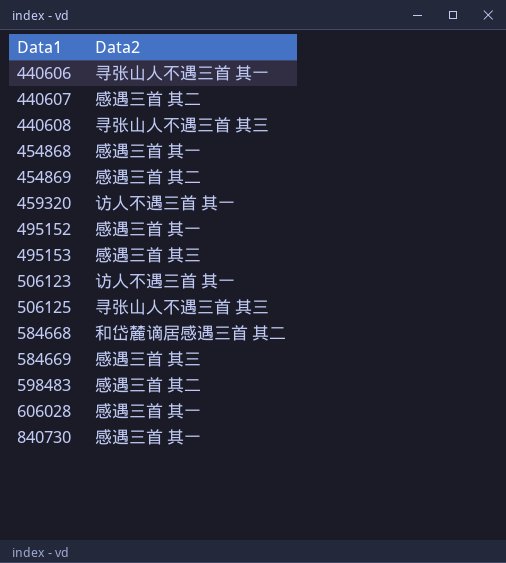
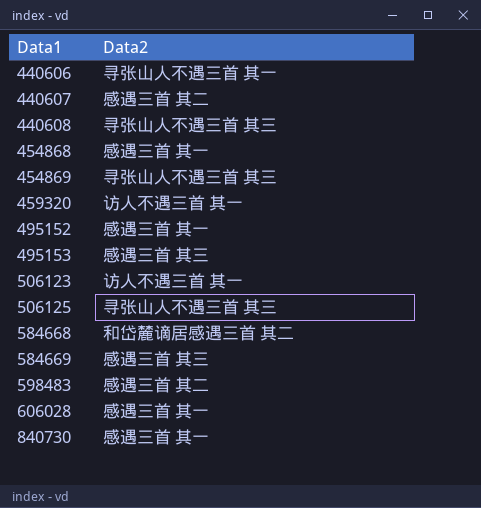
454869 | Data2: 感遇三首 其二 -> 寻张山人不遇三首 其三

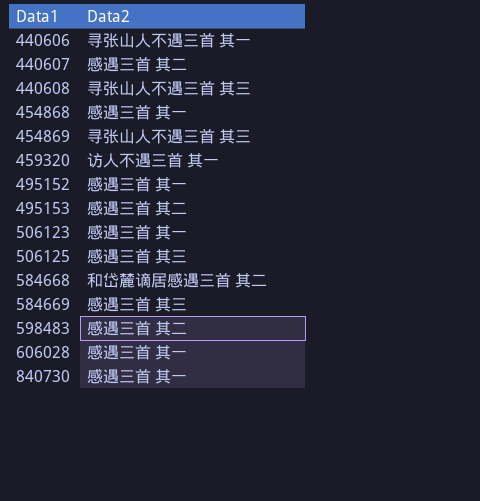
495153 | Data2: 感遇三首 其三 -> 感遇三首 其二
506123 | Data2: 访人不遇三首 其一 -> 感遇三首 其一
506125 | Data2: 寻张山人不遇三首 其三 -> 感遇三首 其三

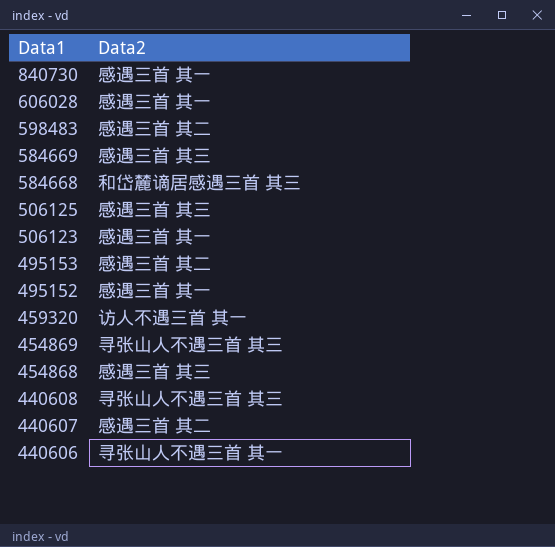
row order: Data1 ascending -> Data1 descending
584668 | Data2: 和岱麓谪居感遇三首 其二 -> 和岱麓谪居感遇三首 其三
454868 | Data2: 感遇三首 其一 -> 感遇三首 其三

